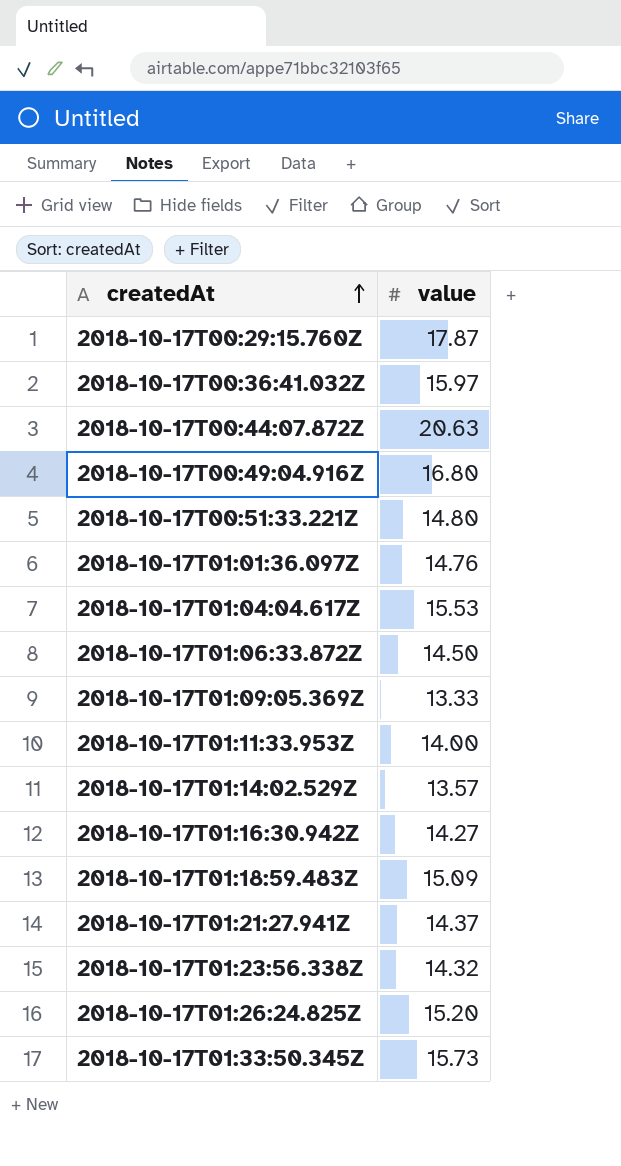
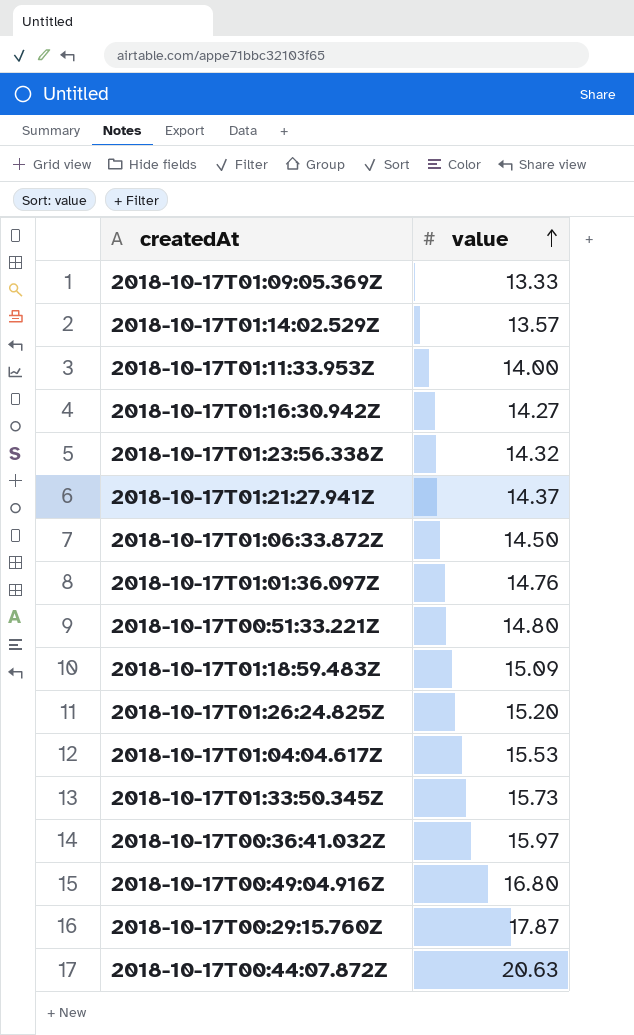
row order: createdAt ascending -> value ascending

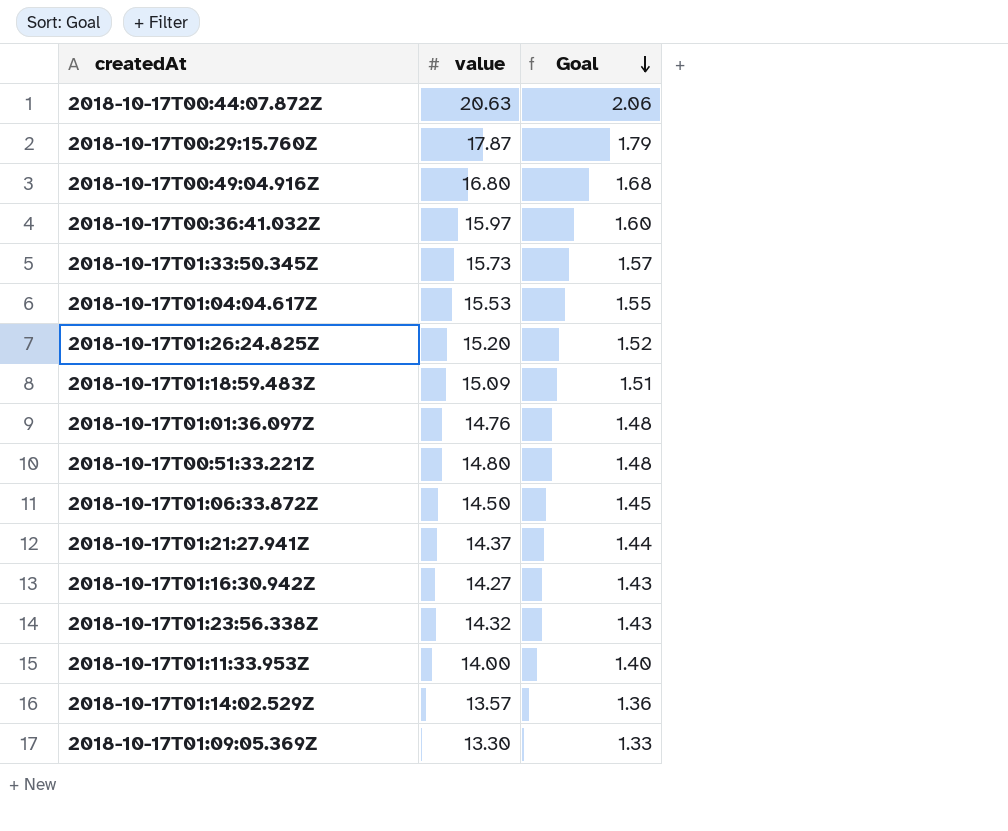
row order: value ascending -> Goal descending
column Goal | formula: none -> [value] * 0.1
2018-10-17T01:09:05.369Z | value: 13.33 -> 13.30

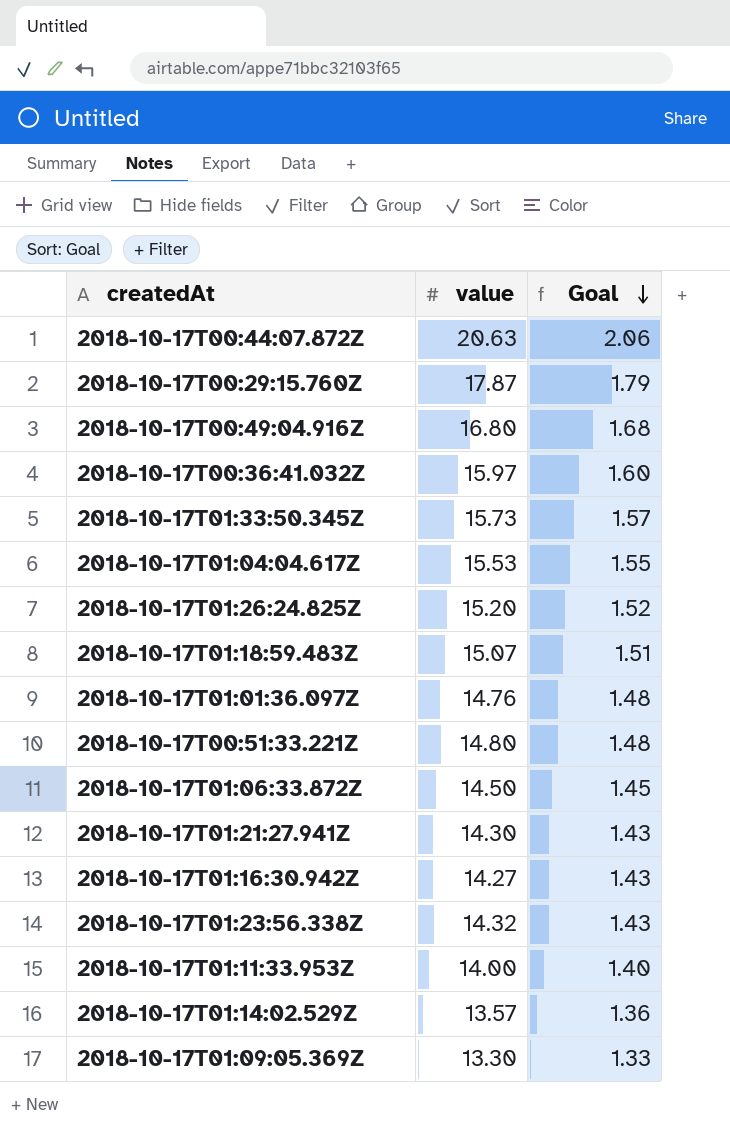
2018-10-17T01:18:59.483Z | value: 15.09 -> 15.07
2018-10-17T01:21:27.941Z | value: 14.37 -> 14.30
2018-10-17T01:21:27.941Z | Goal: 1.44 -> 1.43

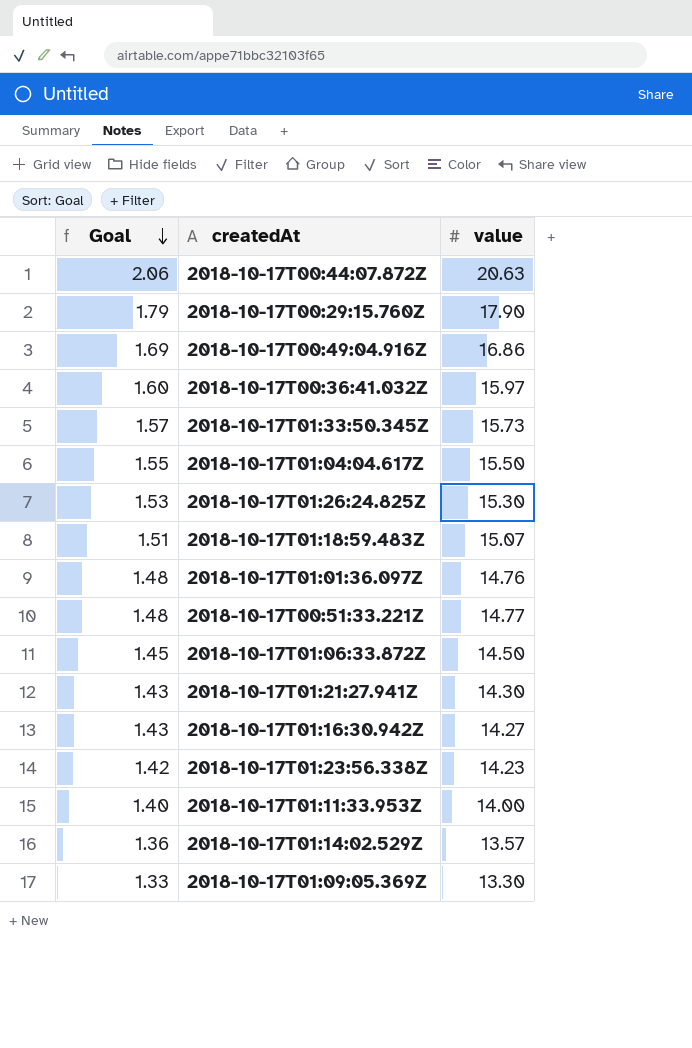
column Goal | position: 3 -> 1
2018-10-17T00:29:15.760Z | value: 17.87 -> 17.90
2018-10-17T00:49:04.916Z | Goal: 1.68 -> 1.69
2018-10-17T00:49:04.916Z | value: 16.80 -> 16.86
2018-10-17T01:04:04.617Z | value: 15.53 -> 15.50
2018-10-17T01:26:24.825Z | Goal: 1.52 -> 1.53
2018-10-17T01:26:24.825Z | value: 15.20 -> 15.30
2018-10-17T00:51:33.221Z | value: 14.80 -> 14.77
2018-10-17T01:23:56.338Z | Goal: 1.43 -> 1.42
2018-10-17T01:23:56.338Z | value: 14.32 -> 14.23

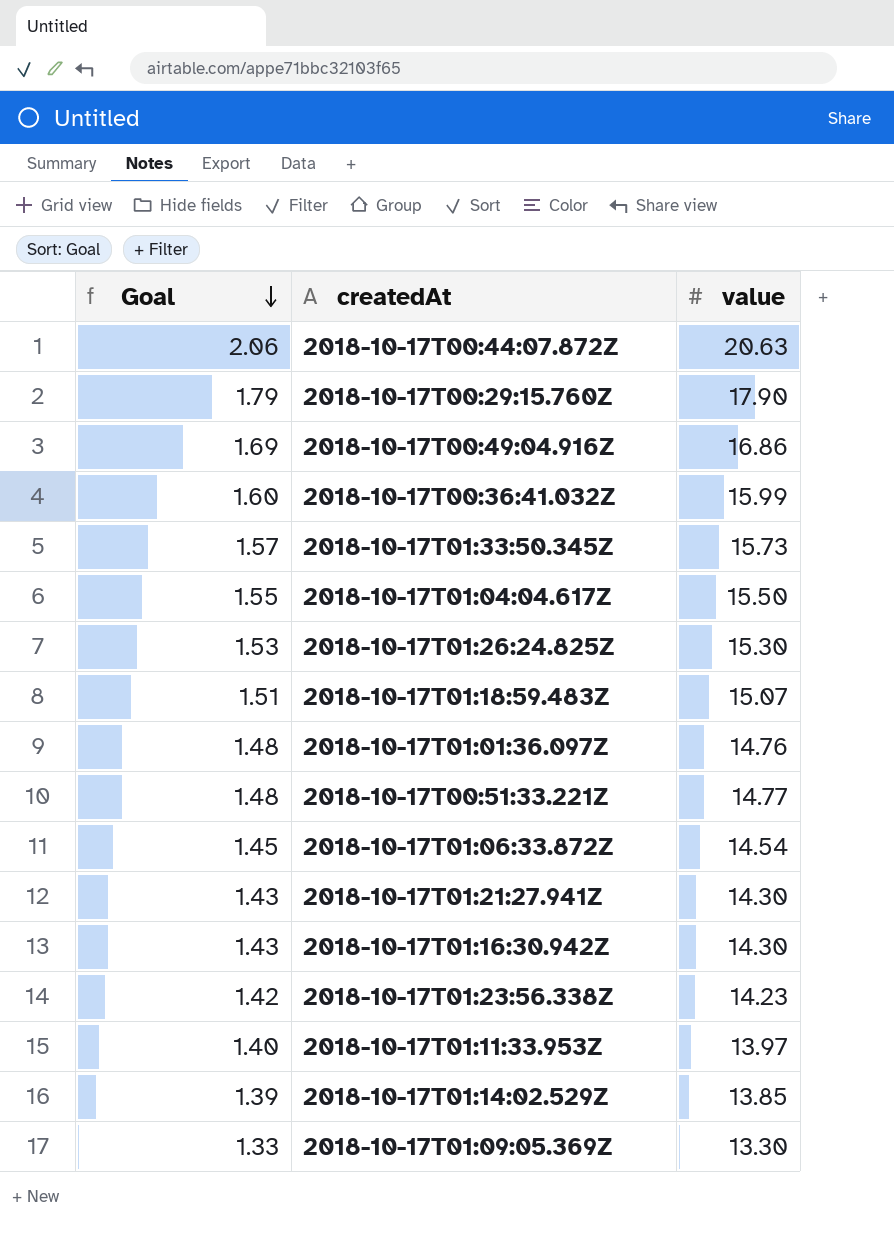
2018-10-17T00:36:41.032Z | value: 15.97 -> 15.99
2018-10-17T01:06:33.872Z | value: 14.50 -> 14.54
2018-10-17T01:16:30.942Z | value: 14.27 -> 14.30
2018-10-17T01:11:33.953Z | value: 14.00 -> 13.97
2018-10-17T01:14:02.529Z | Goal: 1.36 -> 1.39
2018-10-17T01:14:02.529Z | value: 13.57 -> 13.85

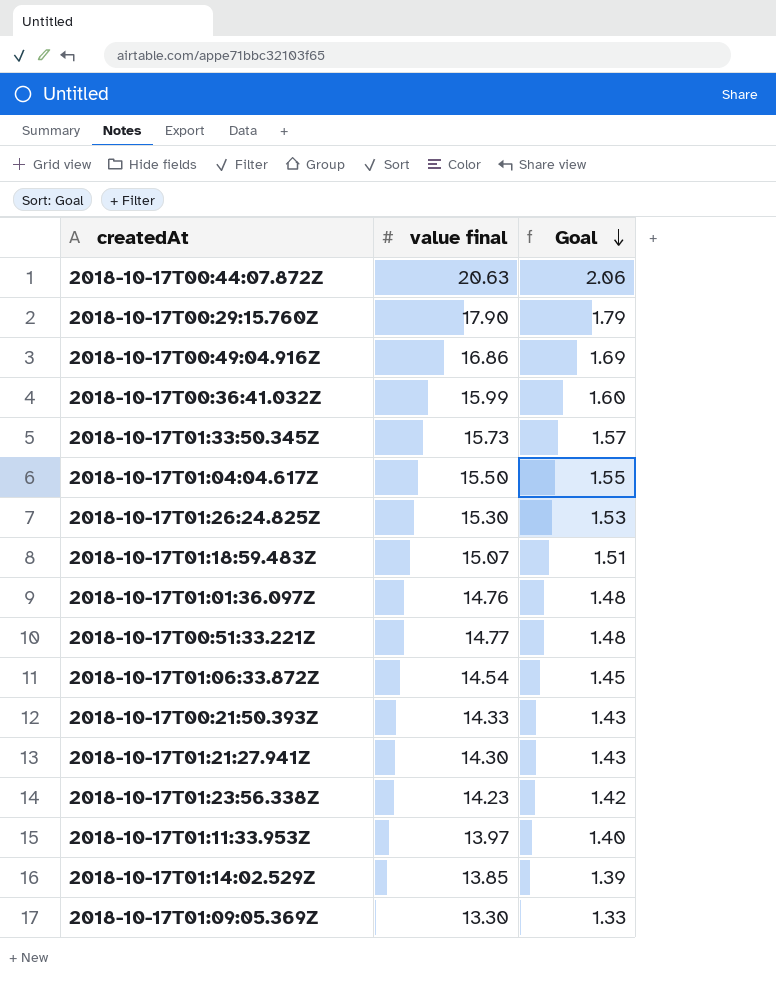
column name: value -> value final
column Goal | position: 1 -> 3
row 2018-10-17T01:16:30.942Z: 1.43 | 14.30 -> none
row 2018-10-17T00:21:50.393Z: none -> 14.33 | 1.43

